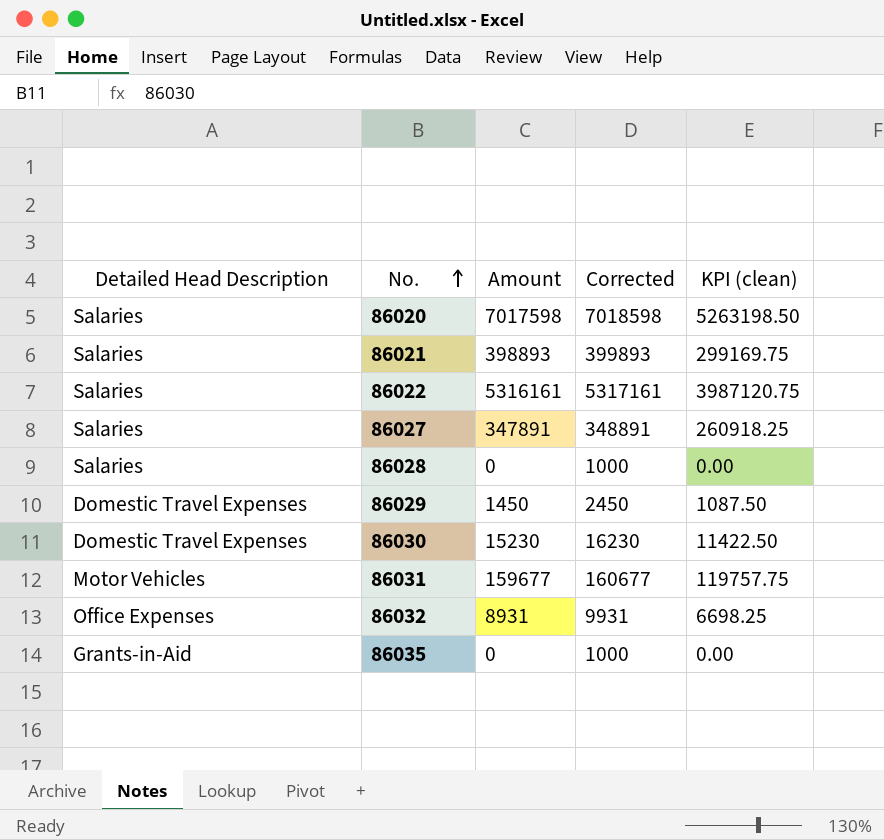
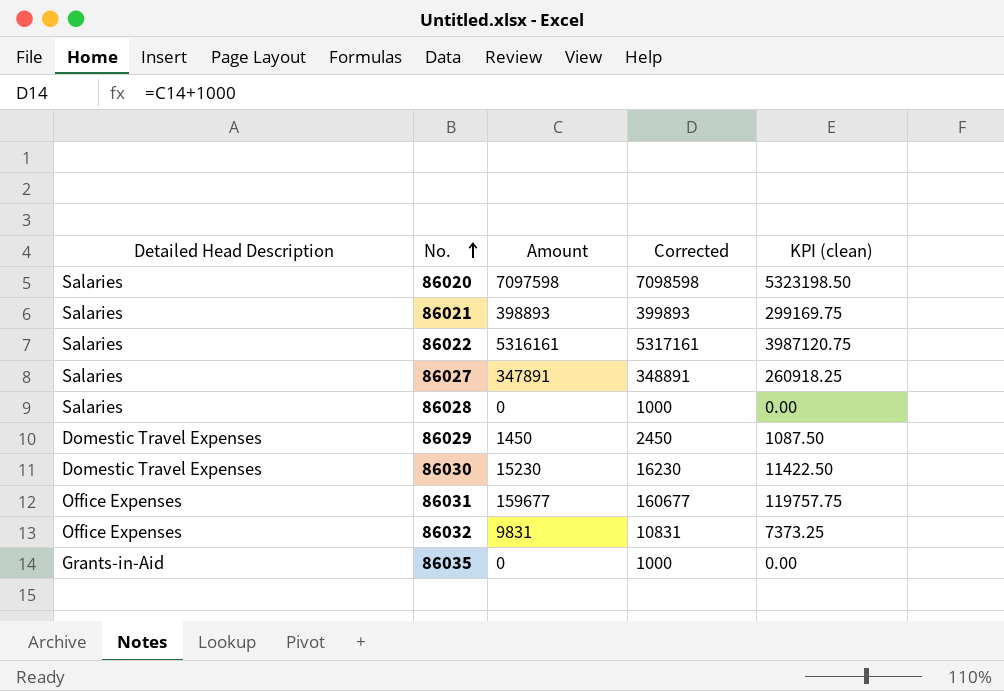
86020 | Amount: 7017598 -> 7097598
86020 | Corrected: 7018598 -> 7098598
86020 | KPI (clean): 5263198.50 -> 5323198.50
86031 | Detailed Head Description: Motor Vehicles -> Office Expenses
86032 | Amount: 8931 -> 9831
86032 | Corrected: 9931 -> 10831
86032 | KPI (clean): 6698.25 -> 7373.25

